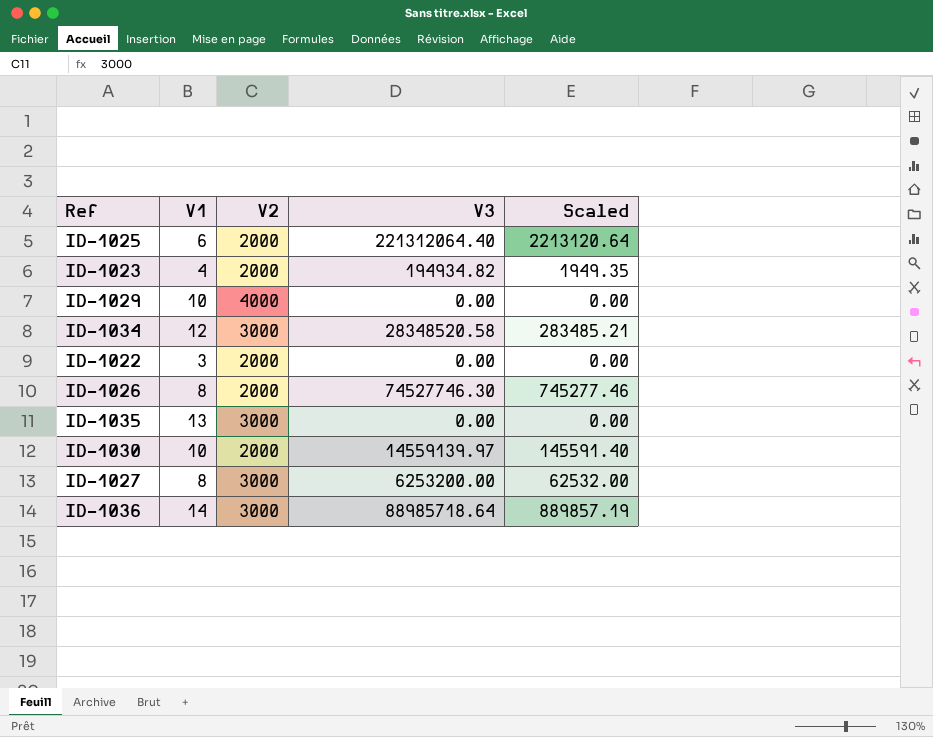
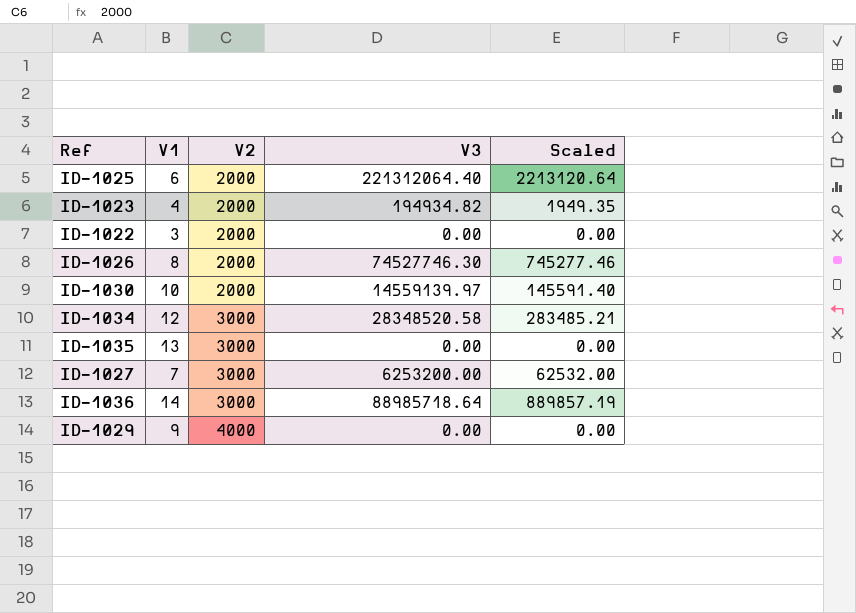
row order: none -> V2 ascending
ID-1027 | V1: 8 -> 7
ID-1029 | V1: 10 -> 9

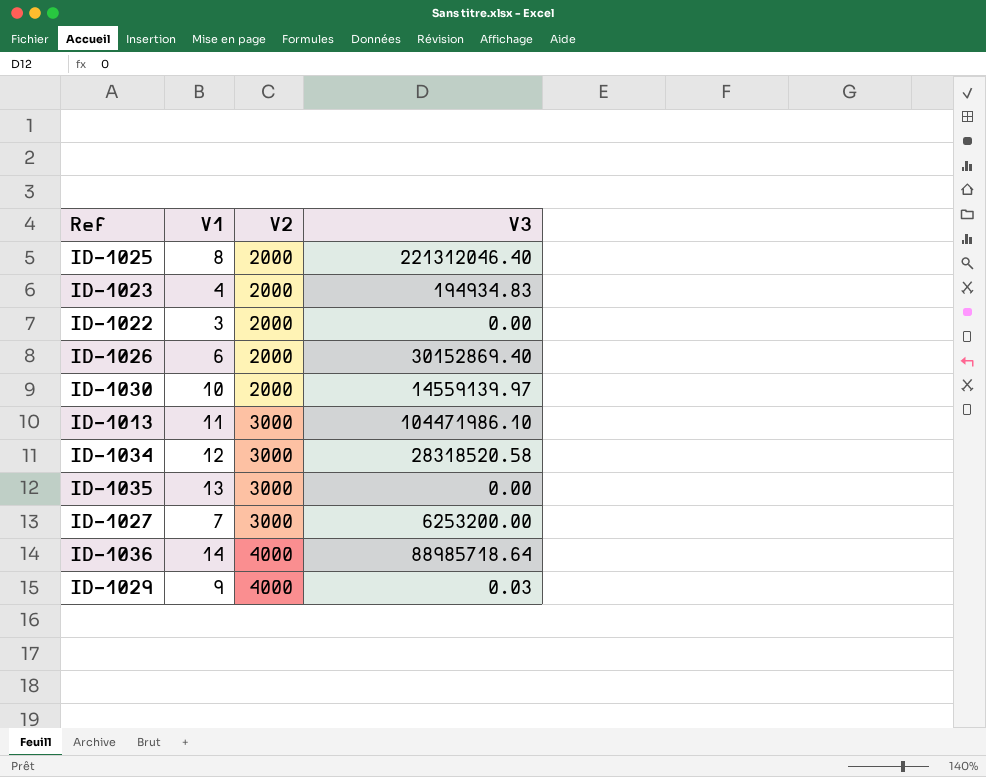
column Scaled | formula: [V3] * 0.01 -> none
ID-1025 | V1: 6 -> 8
ID-1025 | V3: 221312064.40 -> 221312046.40
ID-1023 | V3: 194934.82 -> 194934.83
ID-1026 | V1: 8 -> 6
ID-1026 | V3: 74527746.30 -> 30152869.40
row ID-1013: none -> 11 | 3000 | 104471986.10
ID-1034 | V3: 28348520.58 -> 28318520.58
ID-1036 | V2: 3000 -> 4000
ID-1029 | V3: 0.00 -> 0.03

